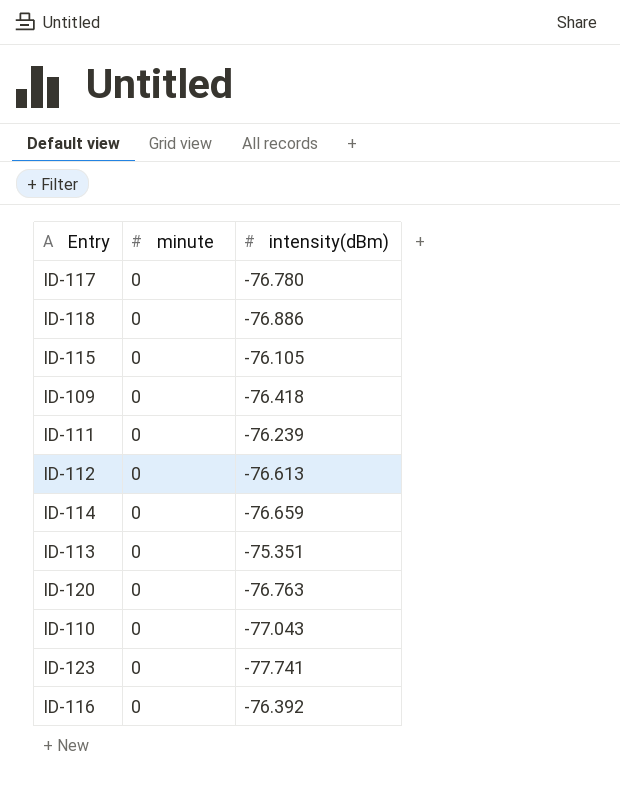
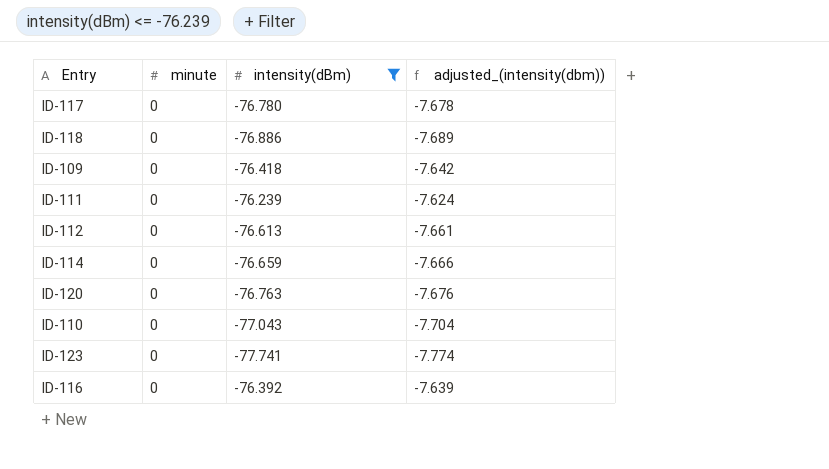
filter: none -> intensity(dBm) <= -76.239
column adjusted_(intensity(dbm)) | formula: none -> [intensity(dBm)] * 0.1

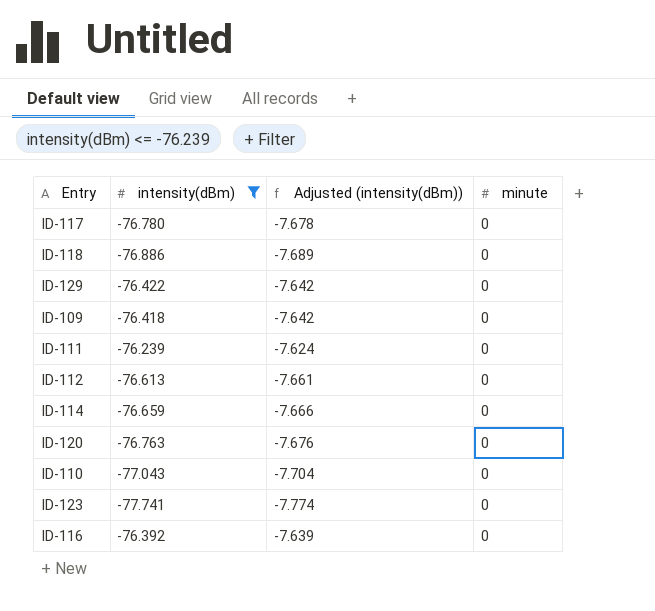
column name: adjusted_(intensity(dbm)) -> Adjusted (intensity(dBm))
column minute | position: 2 -> 4
row ID-129: none -> -76.422 | -7.642 | 0

